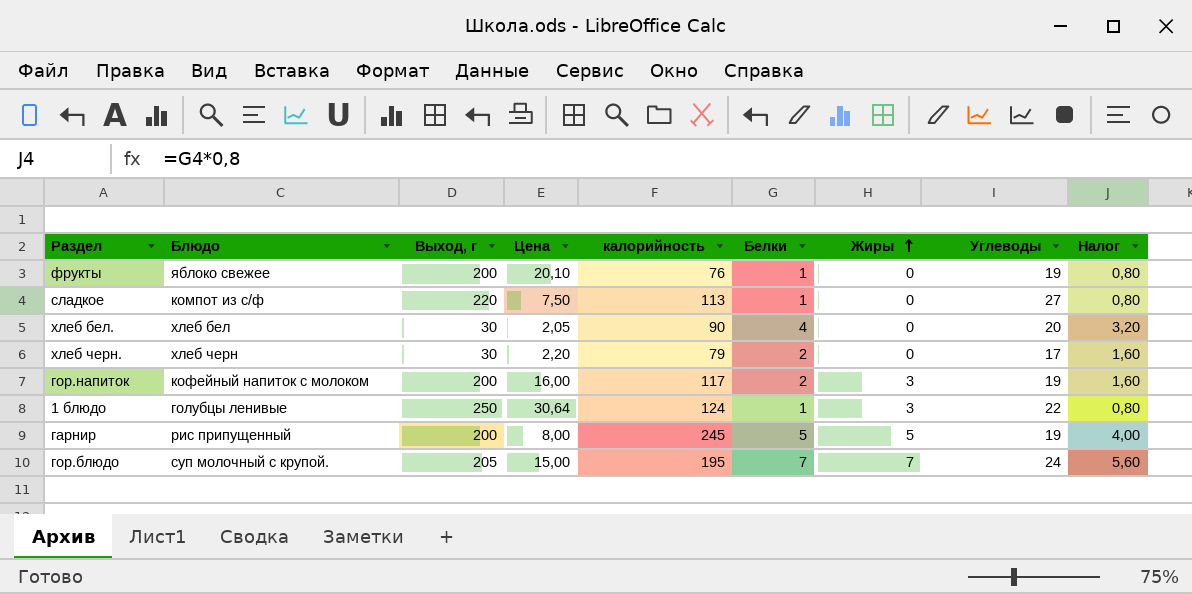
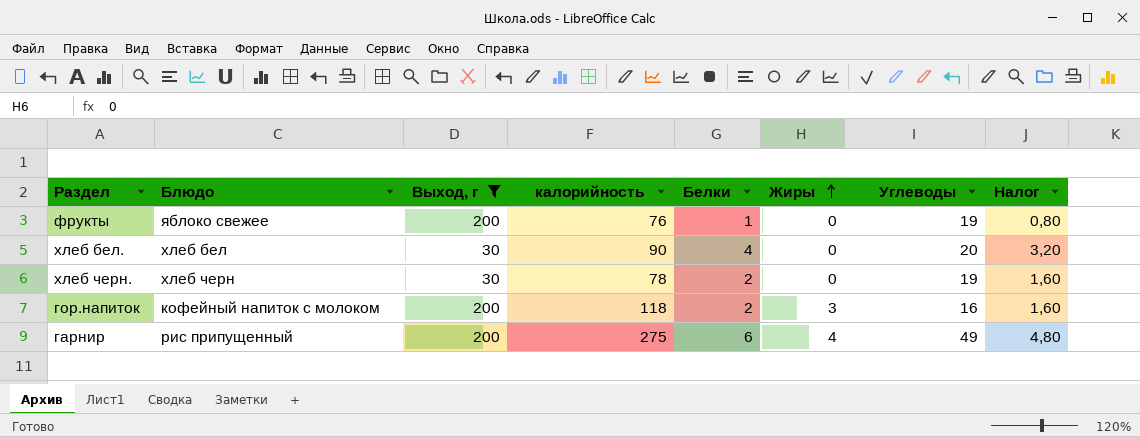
filter: none -> Выход, г <= 200
column Цена | position: 4 -> none
хлеб черн. | калорийность: 79 -> 78
хлеб черн. | Углеводы: 17 -> 19
гор.напиток | калорийность: 117 -> 118
гор.напиток | Углеводы: 19 -> 16
гарнир | калорийность: 245 -> 275
гарнир | Белки: 5 -> 6
гарнир | Жиры: 5 -> 4
гарнир | Углеводы: 19 -> 49
гарнир | Налог: 4,00 -> 4,80

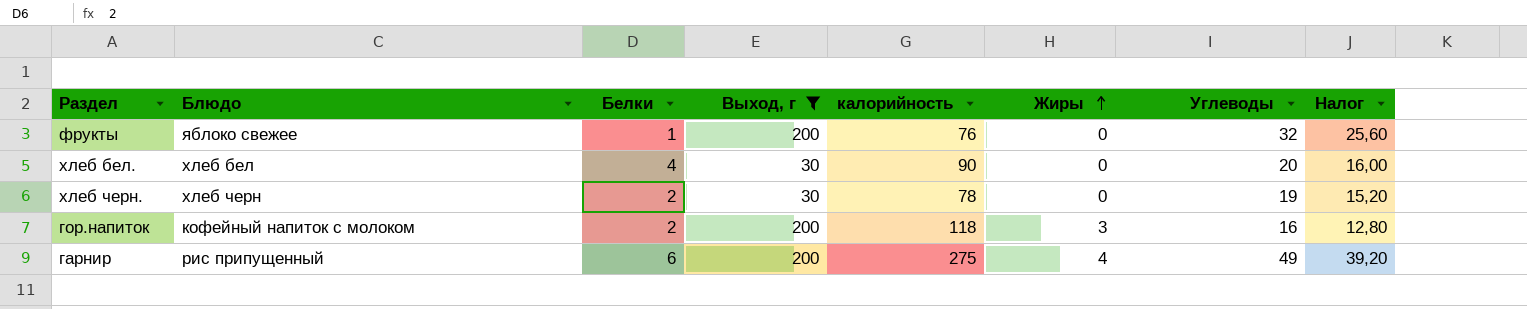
column Белки | position: 5 -> 3
column Налог | formula: [Белки] * 0,8 -> [Углеводы] * 0,8
фрукты | Углеводы: 19 -> 32

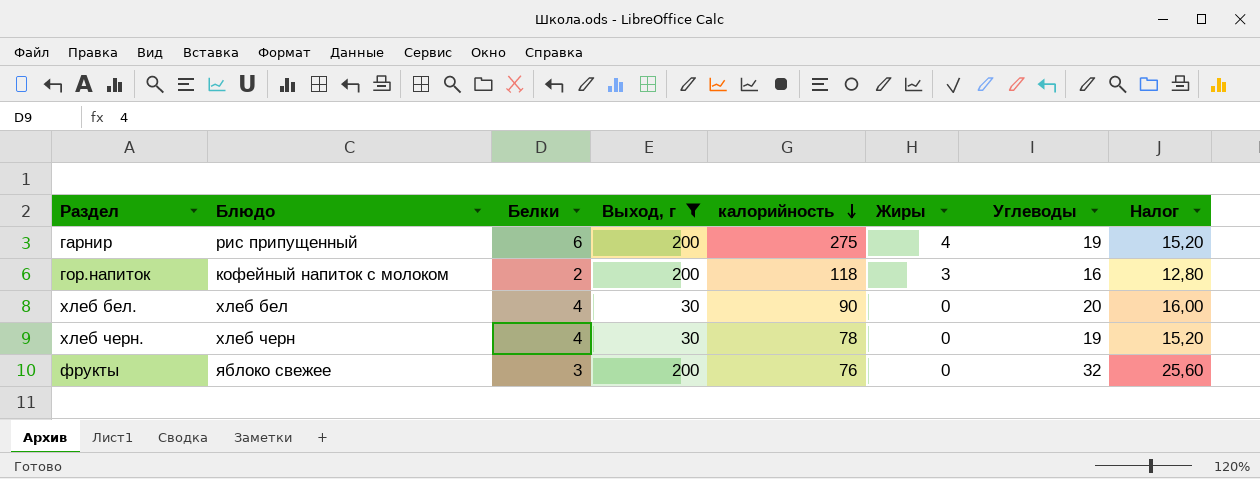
row order: Жиры ascending -> калорийность descending
гарнир | Углеводы: 49 -> 19
гарнир | Налог: 39,20 -> 15,20
хлеб черн. | Белки: 2 -> 4
фрукты | Белки: 1 -> 3

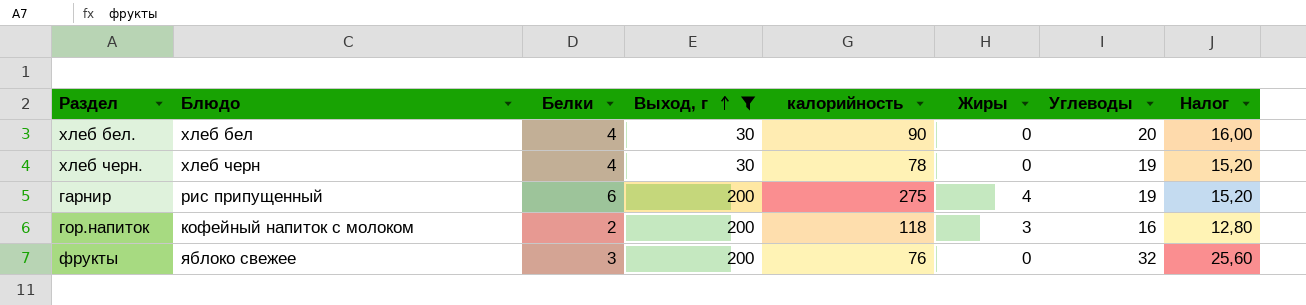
row order: калорийность descending -> Выход, г ascending

